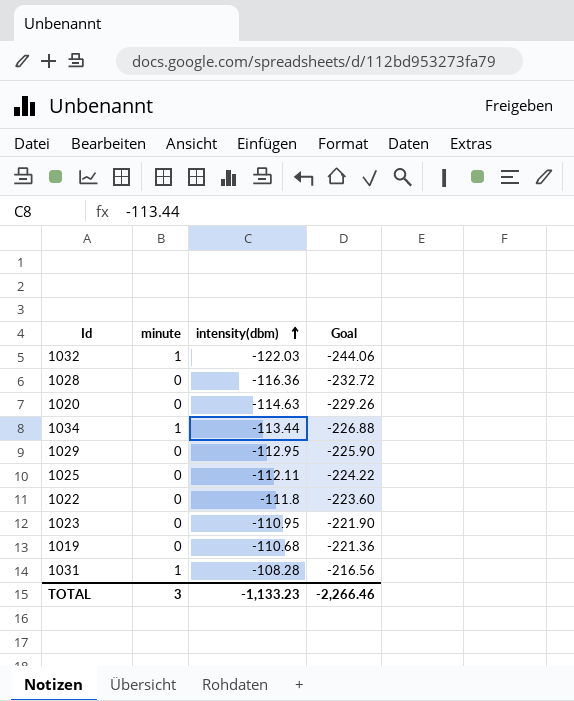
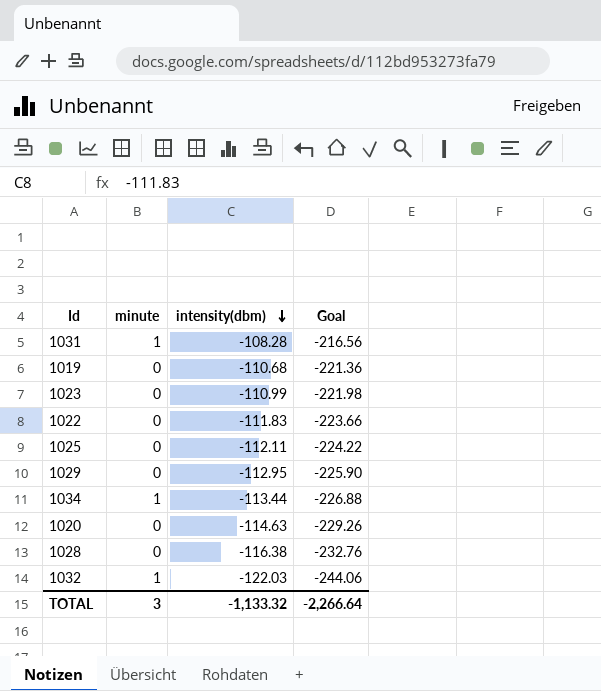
row order: intensity(dbm) ascending -> intensity(dbm) descending
1023 | intensity(dbm): -110.95 -> -110.99
1023 | Goal: -221.90 -> -221.98
1022 | intensity(dbm): -111.8 -> -111.83
1022 | Goal: -223.60 -> -223.66
1028 | intensity(dbm): -116.36 -> -116.38
1028 | Goal: -232.72 -> -232.76
TOTAL | intensity(dbm): -1,133.23 -> -1,133.32
TOTAL | Goal: -2,266.46 -> -2,266.64

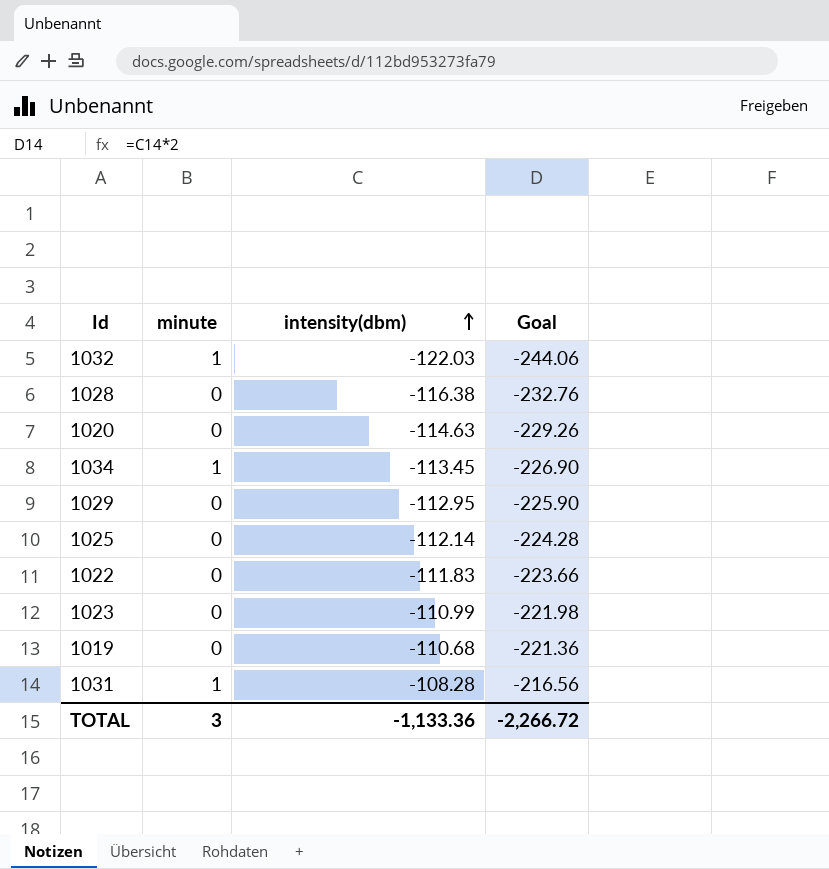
row order: intensity(dbm) descending -> intensity(dbm) ascending
1034 | intensity(dbm): -113.44 -> -113.45
1034 | Goal: -226.88 -> -226.90
1025 | intensity(dbm): -112.11 -> -112.14
1025 | Goal: -224.22 -> -224.28
TOTAL | intensity(dbm): -1,133.32 -> -1,133.36
TOTAL | Goal: -2,266.64 -> -2,266.72

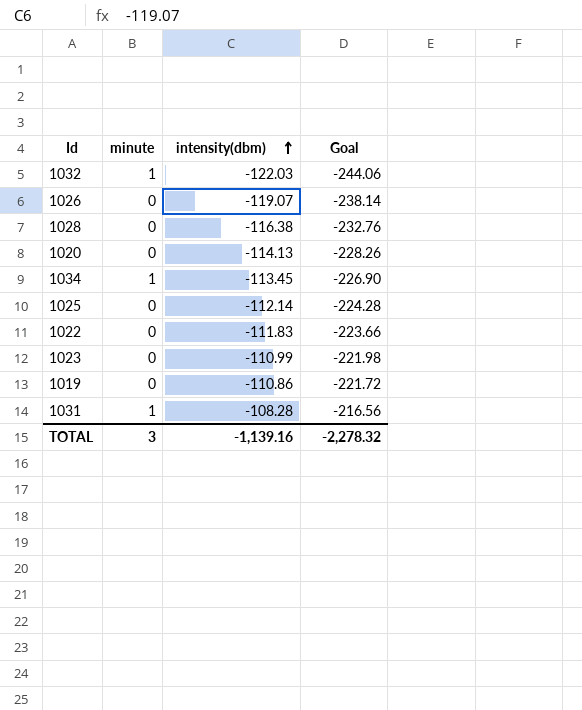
row 1029: 0 | -112.95 | -225.90 -> none
row 1026: none -> 0 | -119.07 | -238.14
1020 | intensity(dbm): -114.63 -> -114.13
1020 | Goal: -229.26 -> -228.26
1019 | intensity(dbm): -110.68 -> -110.86
1019 | Goal: -221.36 -> -221.72
TOTAL | intensity(dbm): -1,133.36 -> -1,139.16
TOTAL | Goal: -2,266.72 -> -2,278.32

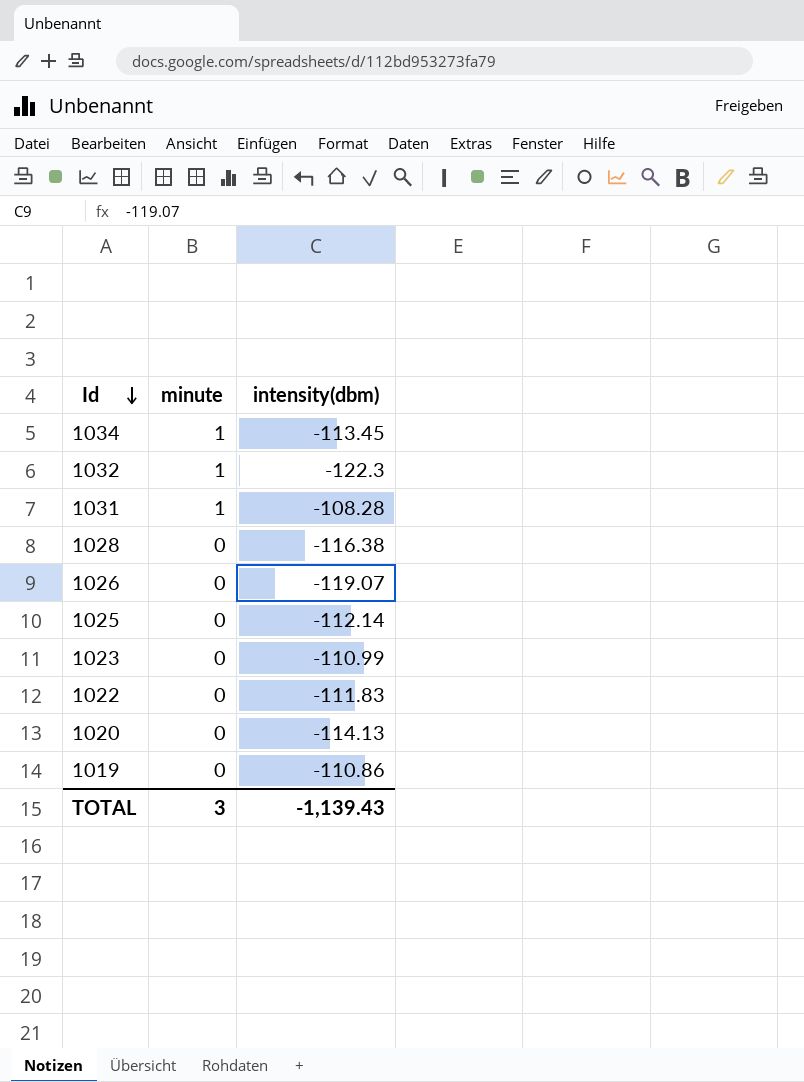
row order: intensity(dbm) ascending -> Id descending
column Goal | formula: [intensity(dbm)] * 2 -> none
1032 | intensity(dbm): -122.03 -> -122.3
TOTAL | intensity(dbm): -1,139.16 -> -1,139.43

